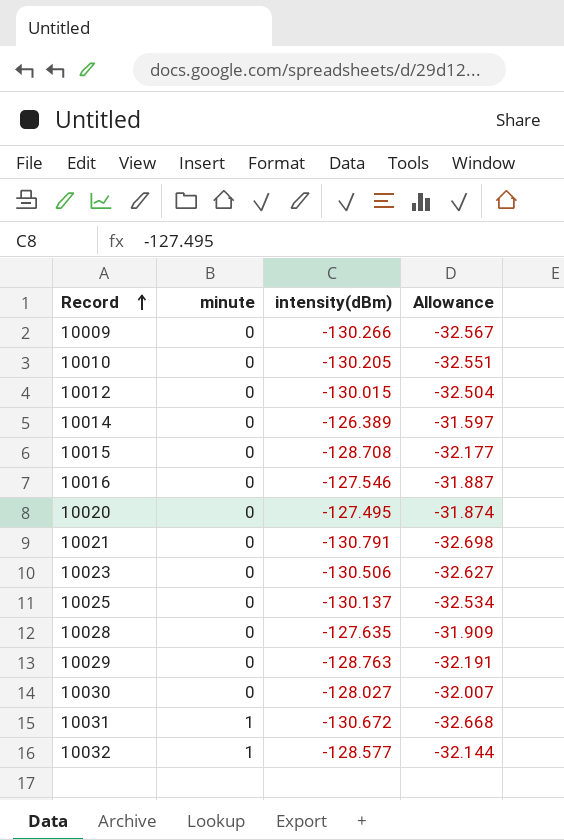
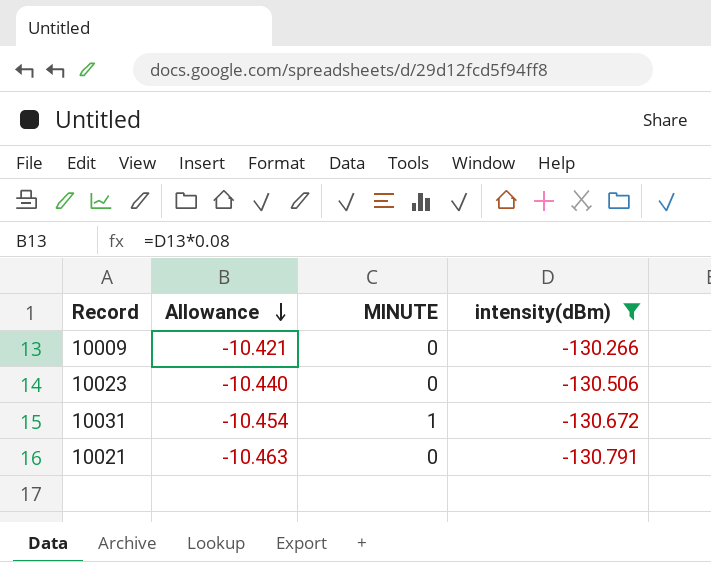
filter: none -> intensity(dBm) <= -130.266
row order: Record ascending -> Allowance descending
column Allowance | formula: [intensity(dBm)] * 0.25 -> [intensity(dBm)] * 0.08
column Allowance | position: 4 -> 2
column name: minute -> MINUTE

